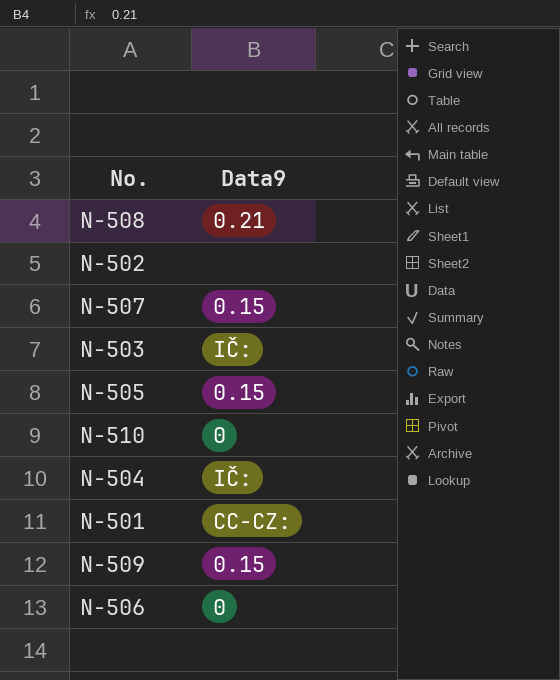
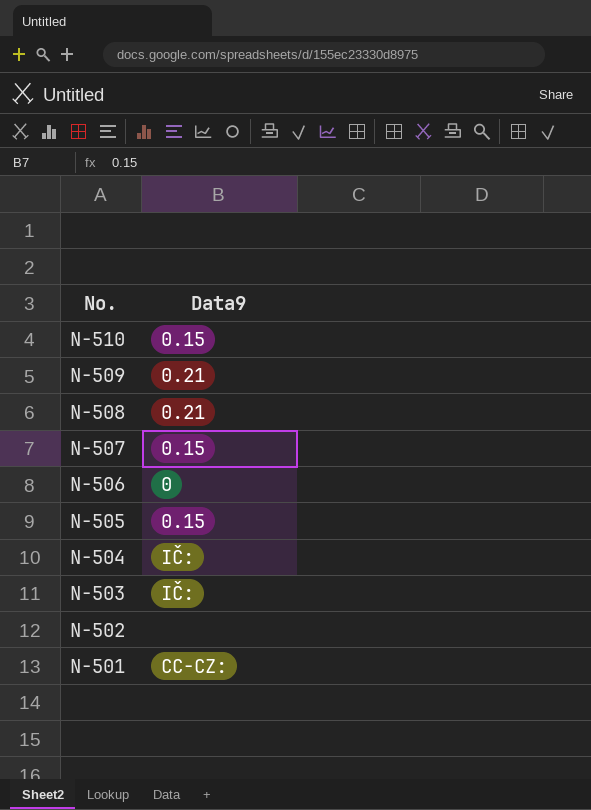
row order: none -> No. descending
N-510 | Data9: 0 -> 0.15
N-509 | Data9: 0.15 -> 0.21

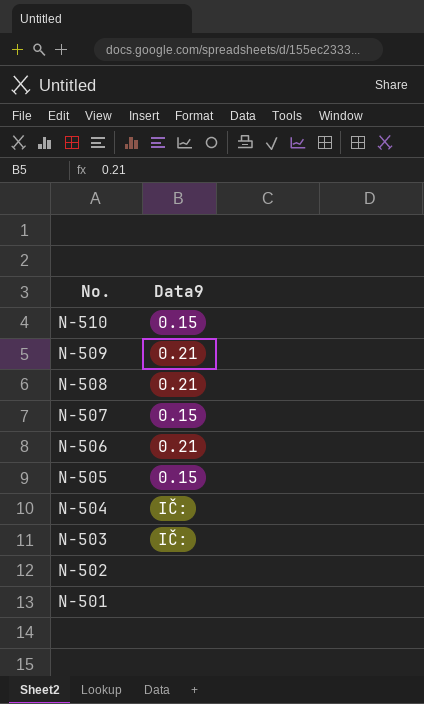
N-506 | Data9: 0 -> 0.21
N-501 | Data9: CC-CZ: -> none

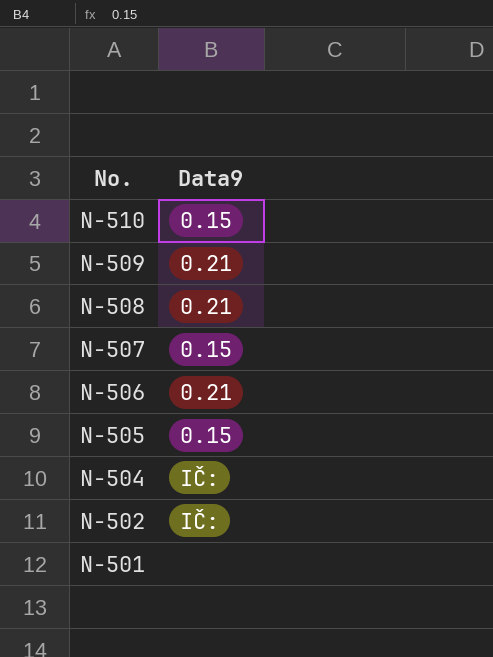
row N-503: IČ: -> none
N-502 | Data9: none -> IČ:

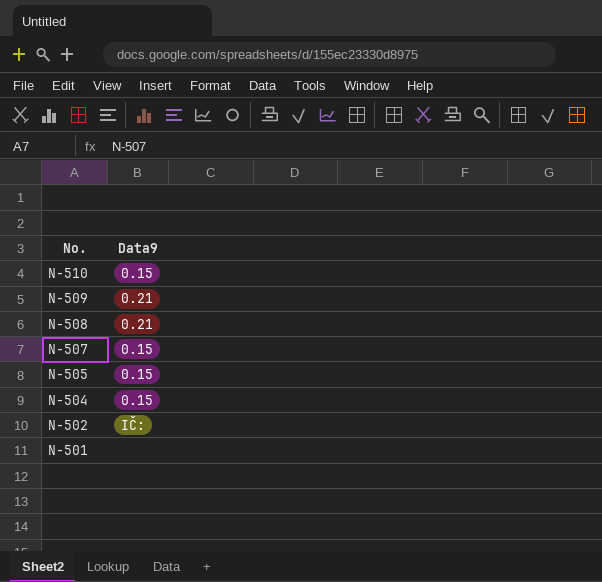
row N-506: 0.21 -> none
N-504 | Data9: IČ: -> 0.15

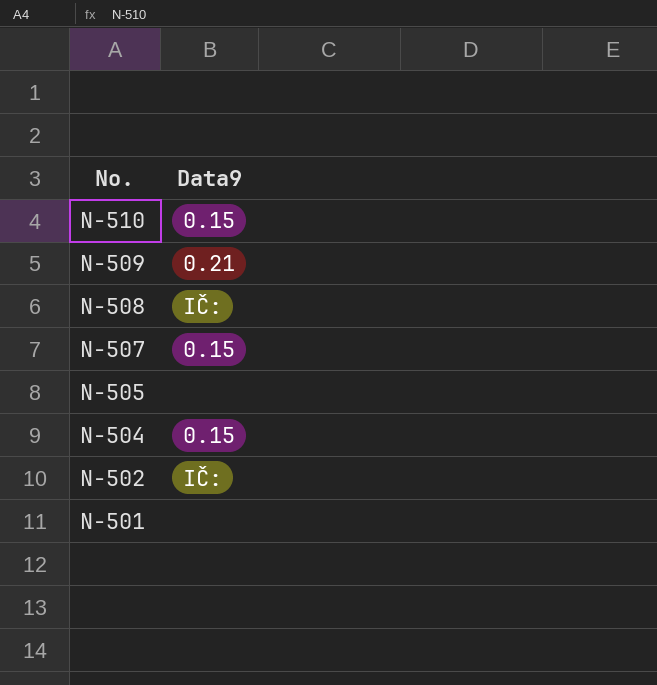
N-508 | Data9: 0.21 -> IČ:
N-505 | Data9: 0.15 -> none

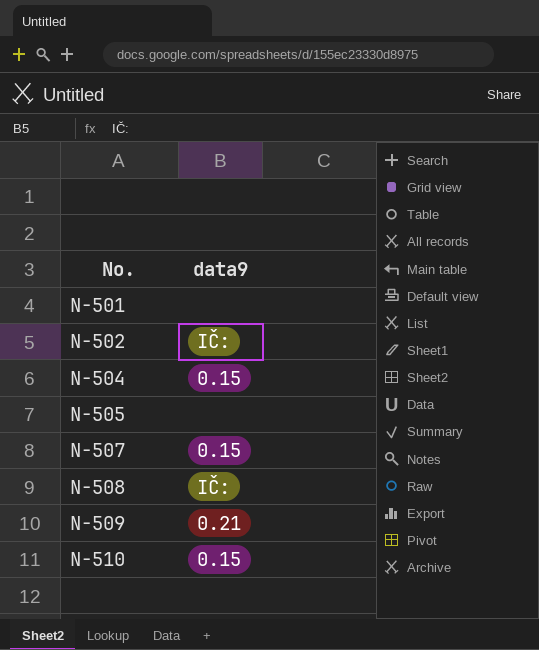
row order: No. descending -> No. ascending
column name: Data9 -> data9

